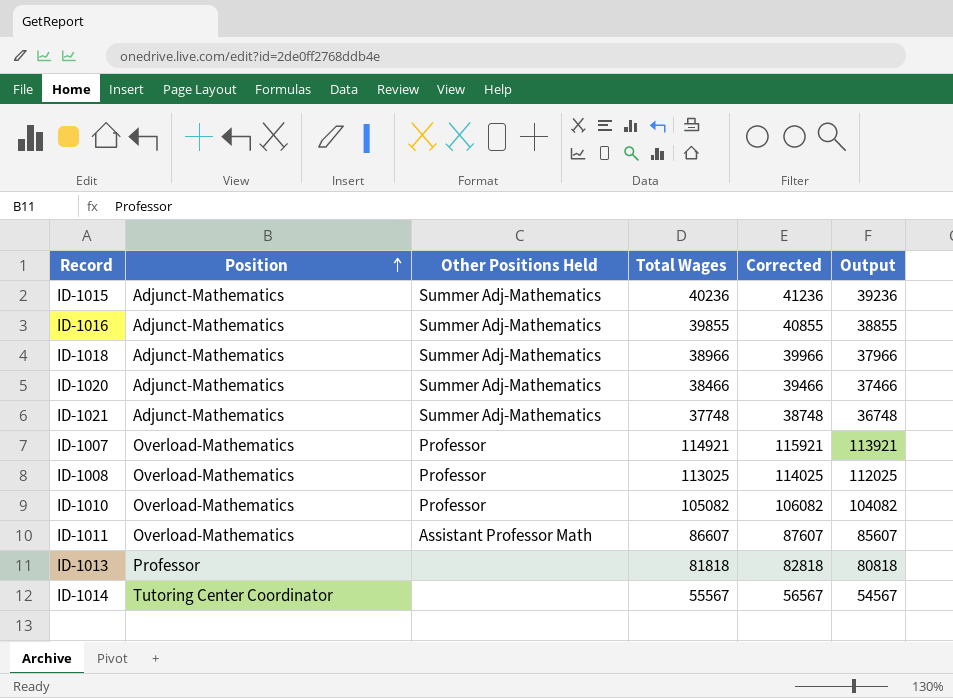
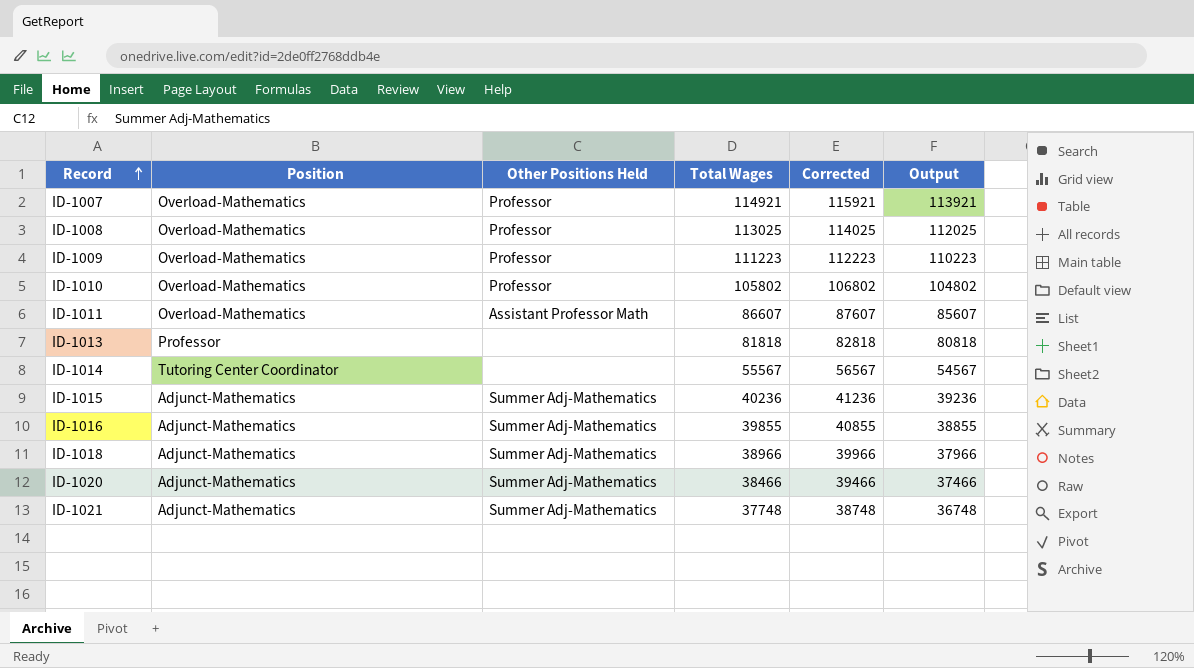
row order: Position ascending -> Record ascending
row ID-1009: none -> Overload-Mathematics | Professor | 111223 | 112223 | 110223
ID-1010 | Total Wages: 105082 -> 105802
ID-1010 | Corrected: 106082 -> 106802
ID-1010 | Output: 104082 -> 104802

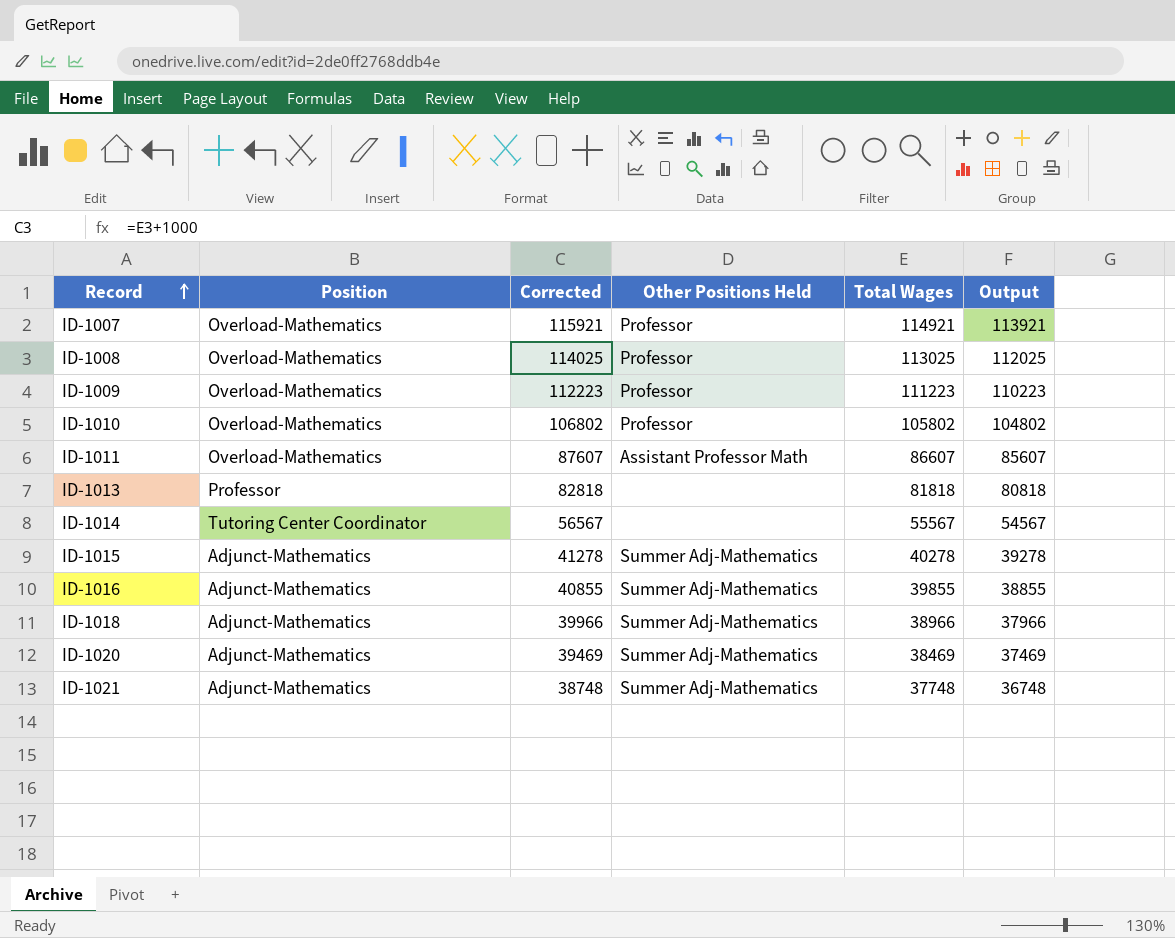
column Corrected | position: 5 -> 3
ID-1015 | Corrected: 41236 -> 41278
ID-1015 | Total Wages: 40236 -> 40278
ID-1015 | Output: 39236 -> 39278
ID-1020 | Corrected: 39466 -> 39469
ID-1020 | Total Wages: 38466 -> 38469
ID-1020 | Output: 37466 -> 37469

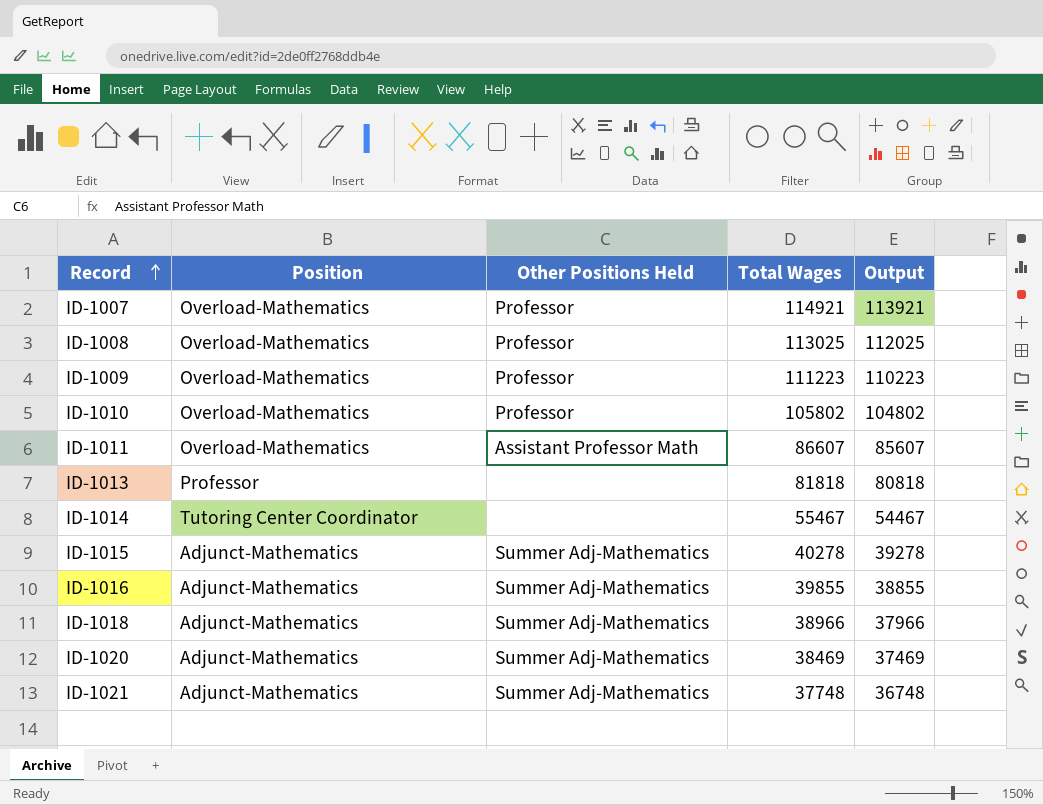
column Corrected | formula: [Total Wages] + 1000 -> none
ID-1014 | Total Wages: 55567 -> 55467
ID-1014 | Output: 54567 -> 54467

